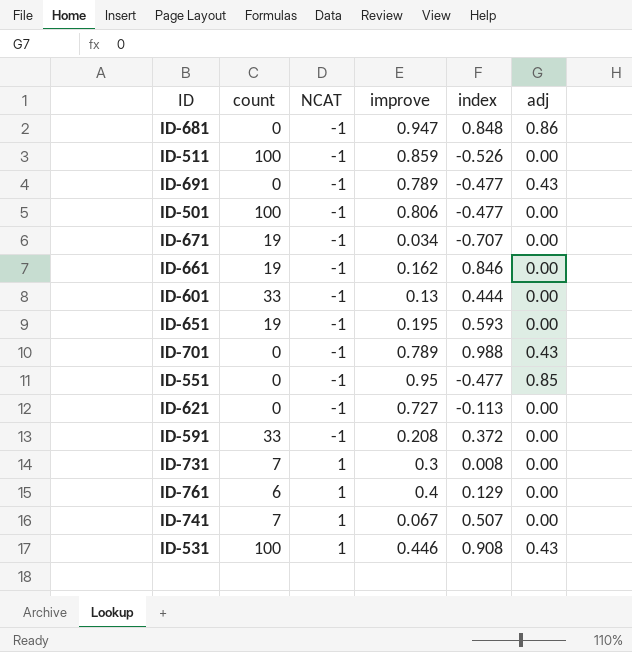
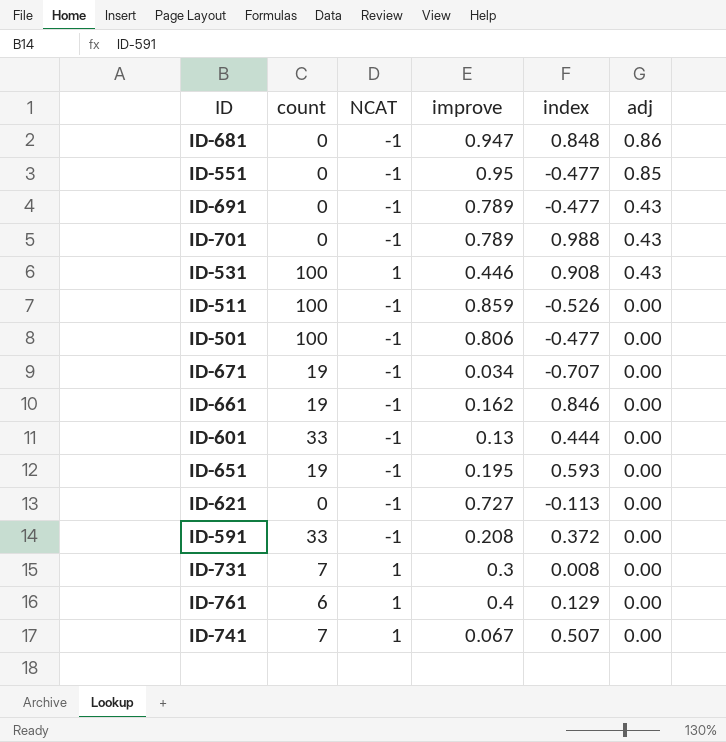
row order: NCAT ascending -> adj descending

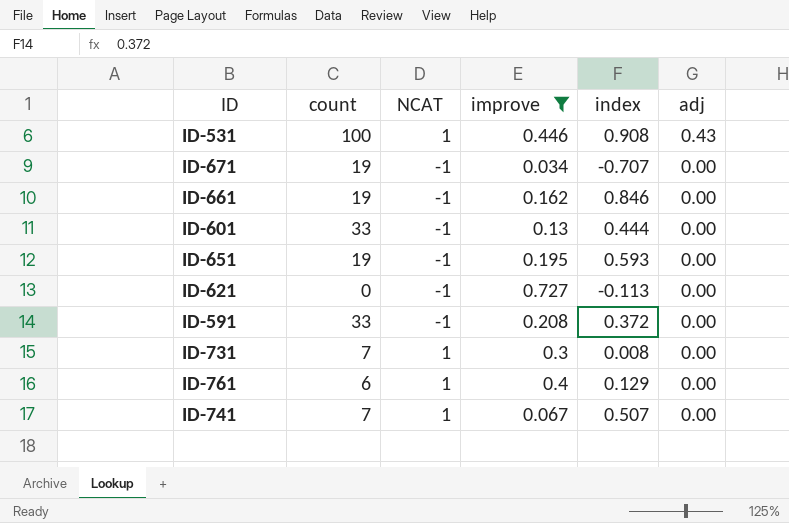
filter: none -> improve <= 0.727

